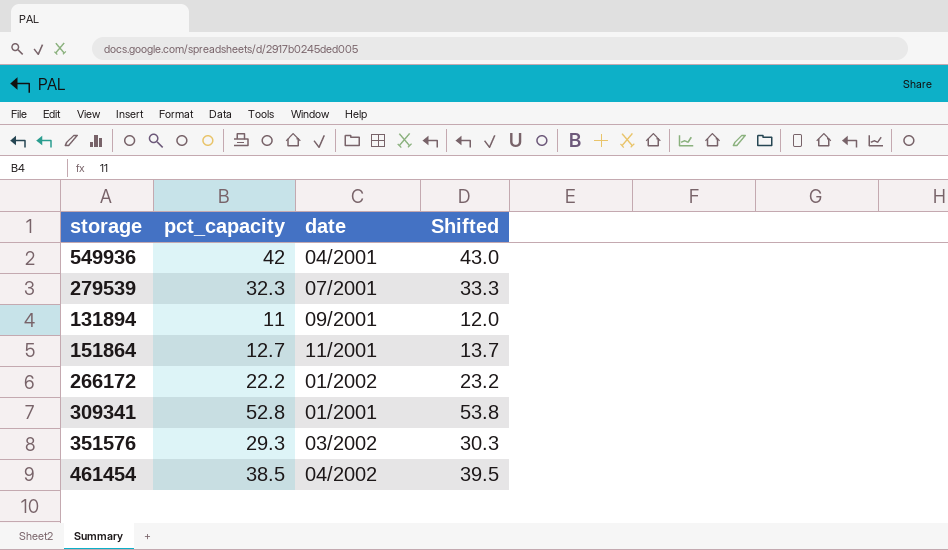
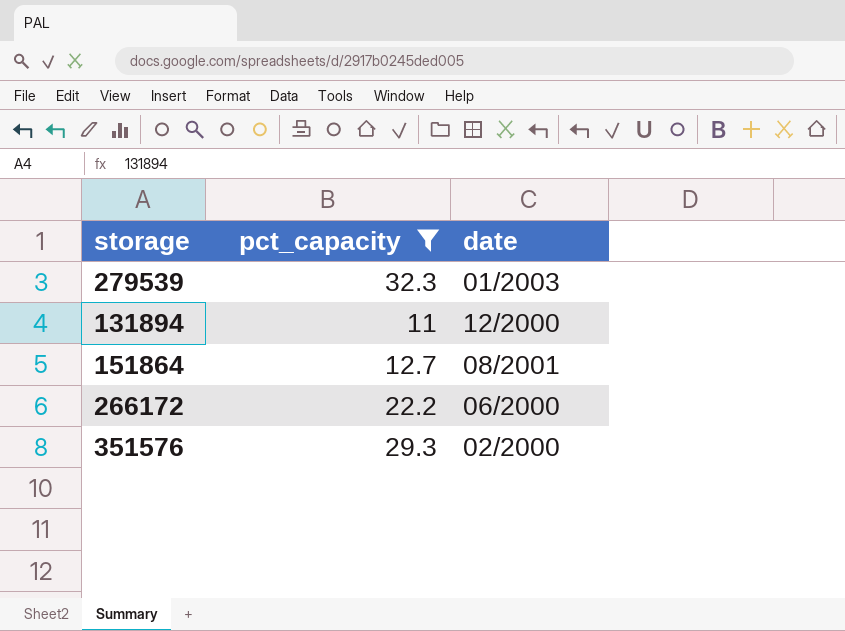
filter: none -> pct_capacity <= 32.3
column Shifted | formula: [pct_capacity] + 1 -> none
279539 | date: 07/2001 -> 01/2003
131894 | date: 09/2001 -> 12/2000
151864 | date: 11/2001 -> 08/2001
266172 | date: 01/2002 -> 06/2000
351576 | date: 03/2002 -> 02/2000

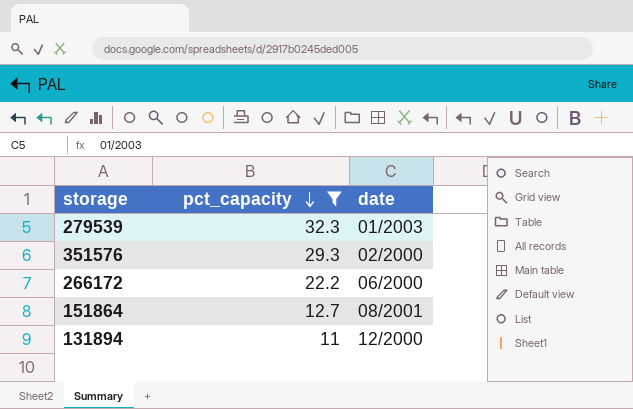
row order: none -> pct_capacity descending

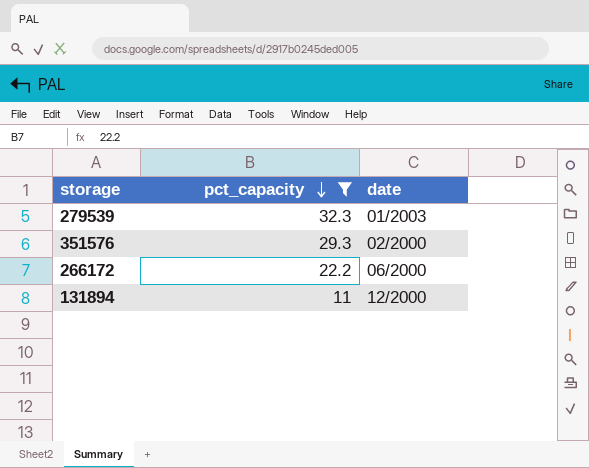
row 151864: 12.7 | 08/2001 -> none

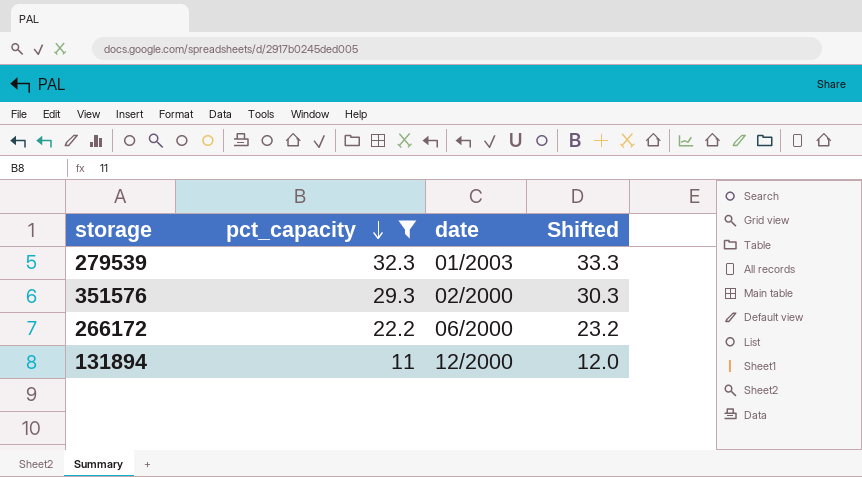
column Shifted | formula: none -> [pct_capacity] + 1

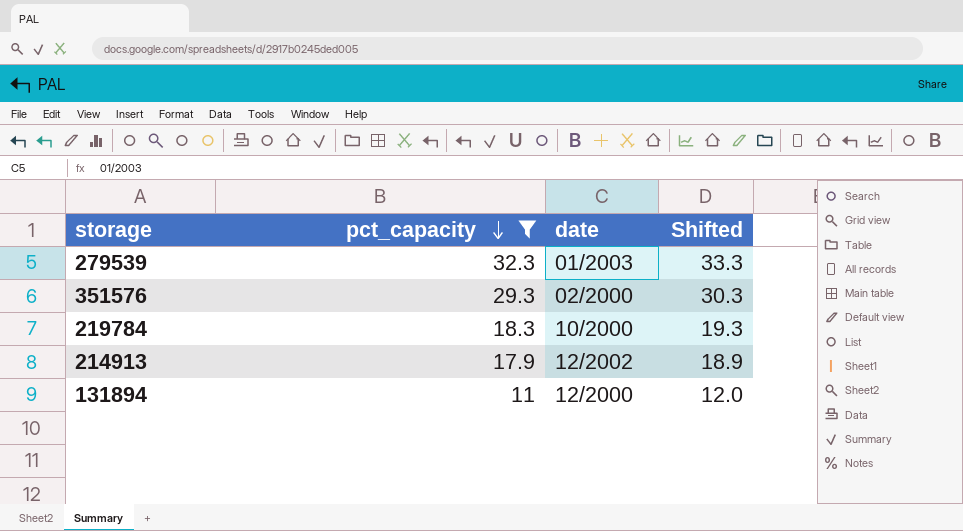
row 266172: 22.2 | 06/2000 | 23.2 -> none
row 219784: none -> 18.3 | 10/2000 | 19.3
row 214913: none -> 17.9 | 12/2002 | 18.9

